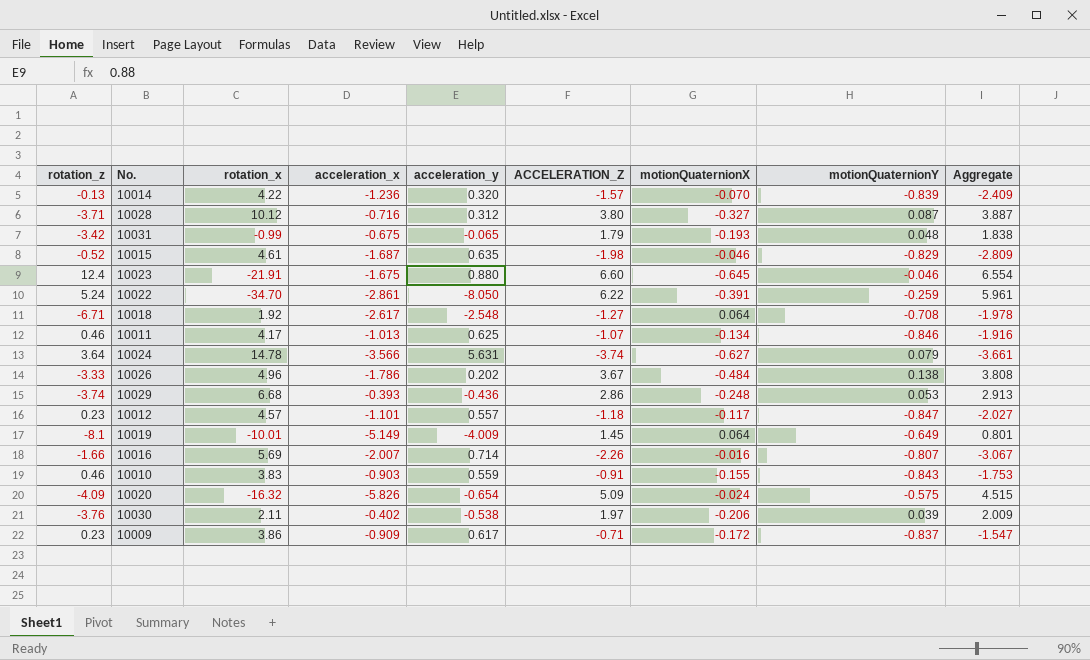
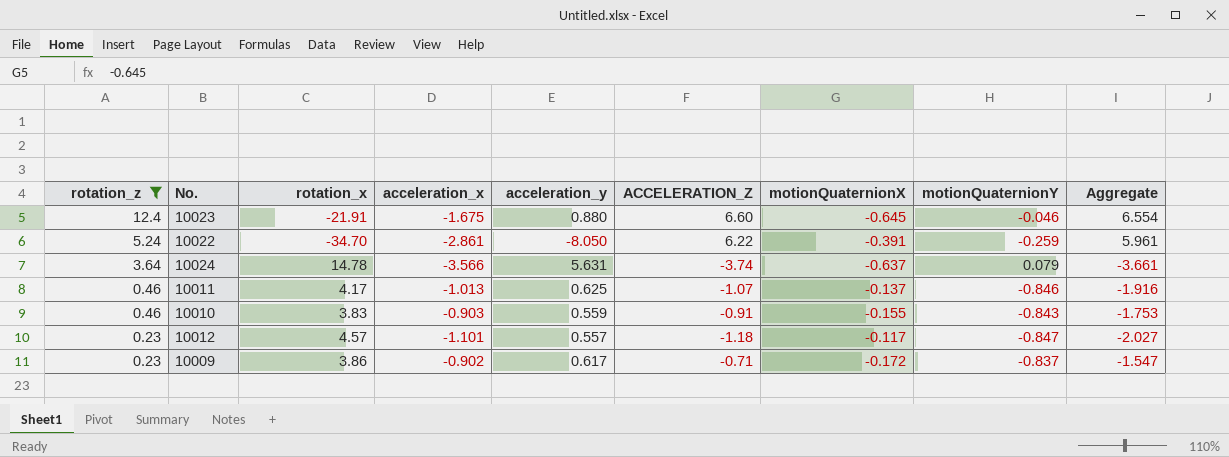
filter: none -> rotation_z >= 0.23
row order: none -> rotation_z descending
10024 | motionQuaternionX: -0.627 -> -0.637
10011 | motionQuaternionX: -0.134 -> -0.137
10009 | acceleration_x: -0.909 -> -0.902

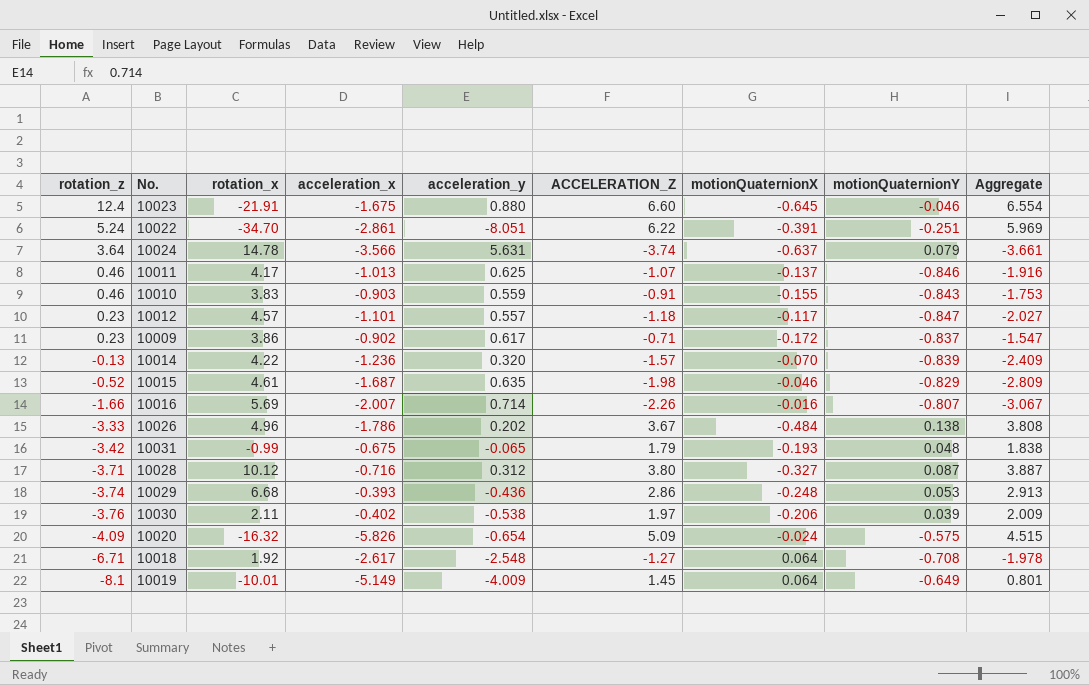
filter: rotation_z >= 0.23 -> none
10022 | acceleration_y: -8.050 -> -8.051
10022 | motionQuaternionY: -0.259 -> -0.251
10022 | Aggregate: 5.961 -> 5.969

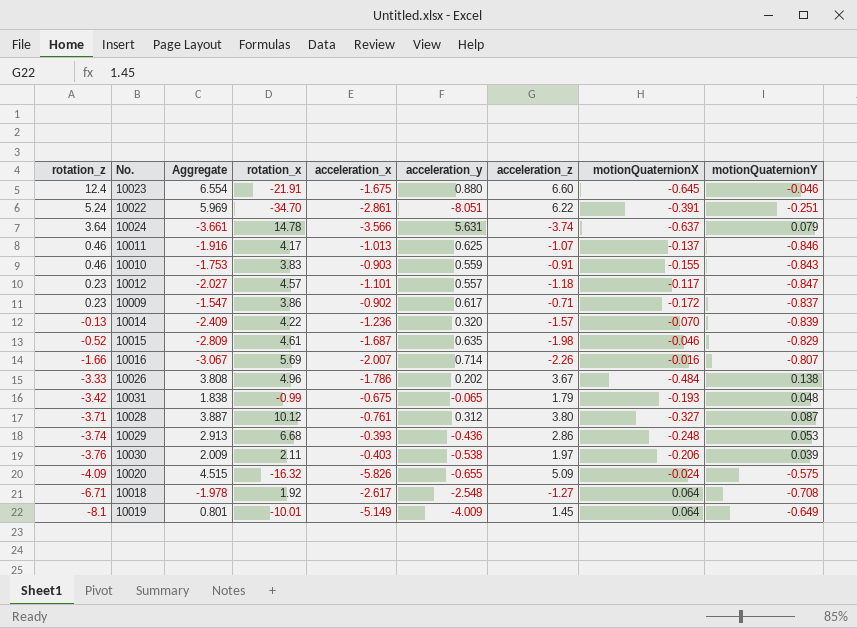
column Aggregate | position: 9 -> 3
column name: ACCELERATION_Z -> acceleration_z
10028 | acceleration_x: -0.716 -> -0.761
10030 | acceleration_x: -0.402 -> -0.403
10020 | acceleration_y: -0.654 -> -0.655

